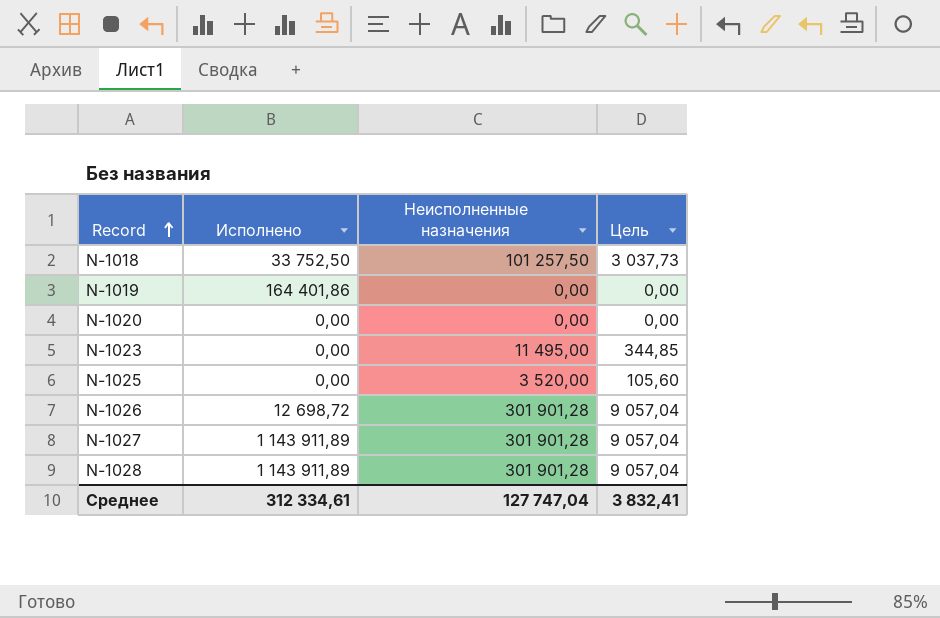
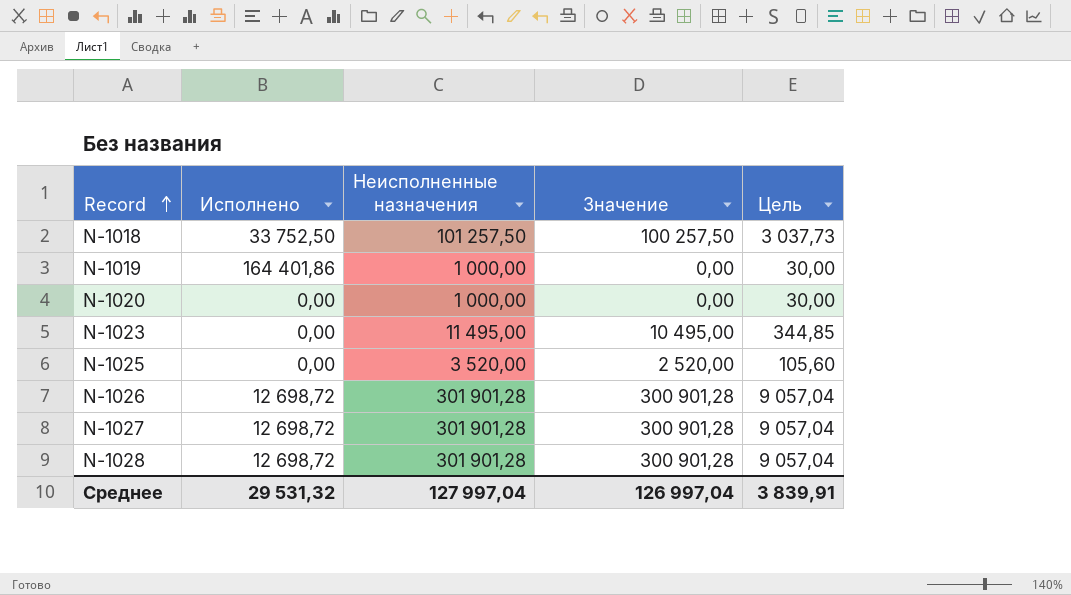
column Значение | formula: none -> [Неисполненные назначения] - 1000
N-1019 | Неисполненные назначения: 0,00 -> 1 000,00
N-1019 | Цель: 0,00 -> 30,00
N-1020 | Неисполненные назначения: 0,00 -> 1 000,00
N-1020 | Цель: 0,00 -> 30,00
N-1027 | Исполнено: 1 143 911,89 -> 12 698,72
N-1028 | Исполнено: 1 143 911,89 -> 12 698,72
Среднее | Исполнено: 312 334,61 -> 29 531,32
Среднее | Неисполненные назначения: 127 747,04 -> 127 997,04
Среднее | Цель: 3 832,41 -> 3 839,91

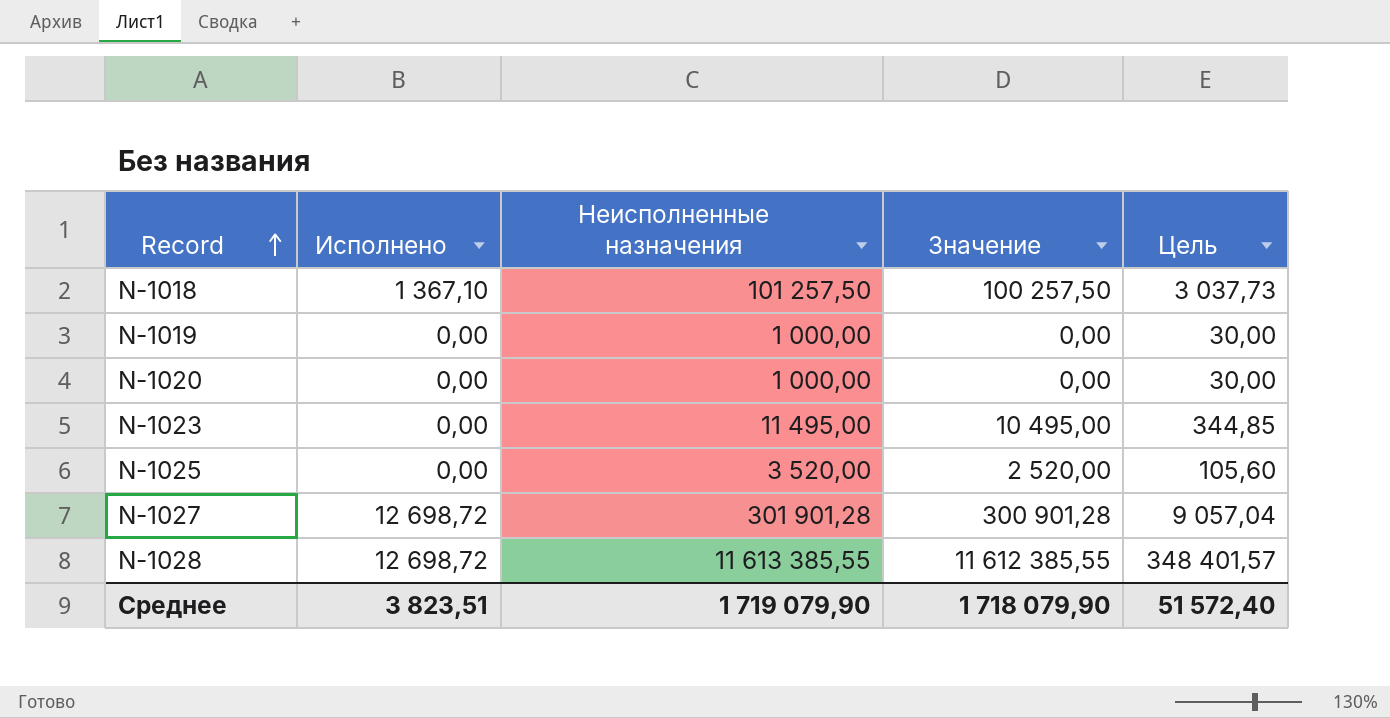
row N-1026: 12 698,72 | 301 901,28 | 300 901,28 | 9 057,04 -> none
N-1018 | Исполнено: 33 752,50 -> 1 367,10
N-1019 | Исполнено: 164 401,86 -> 0,00
N-1028 | Неисполненные назначения: 301 901,28 -> 11 613 385,55
N-1028 | Значение: 300 901,28 -> 11 612 385,55
N-1028 | Цель: 9 057,04 -> 348 401,57
Среднее | Исполнено: 29 531,32 -> 3 823,51
Среднее | Неисполненные назначения: 127 997,04 -> 1 719 079,90
Среднее | Значение: 126 997,04 -> 1 718 079,90
Среднее | Цель: 3 839,91 -> 51 572,40

